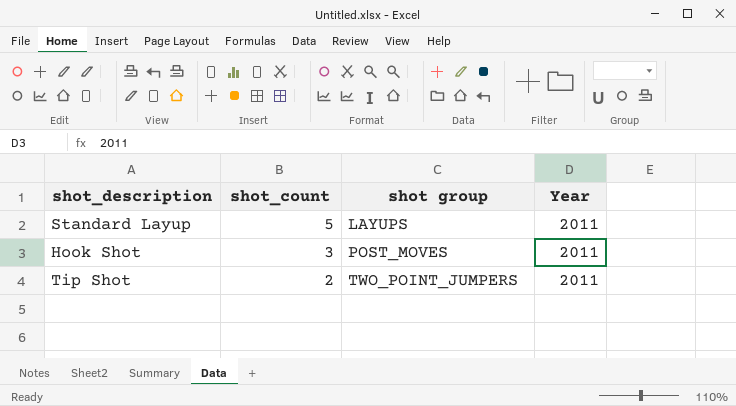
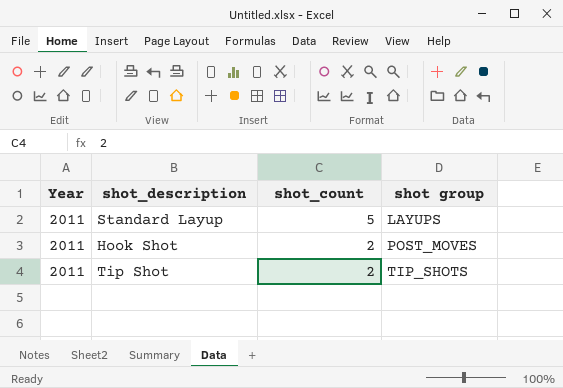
column Year | position: 4 -> 1
Hook Shot | shot_count: 3 -> 2
Tip Shot | shot group: TWO_POINT_JUMPERS -> TIP_SHOTS

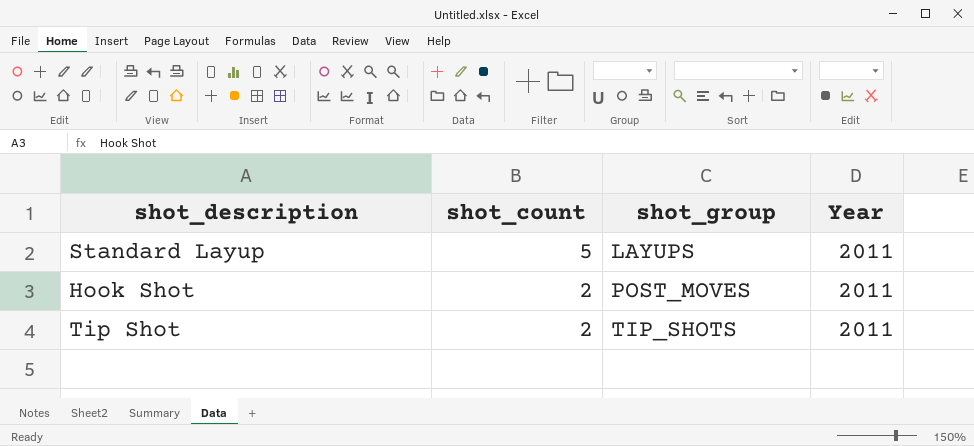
column name: shot group -> shot_group
column Year | position: 1 -> 4

